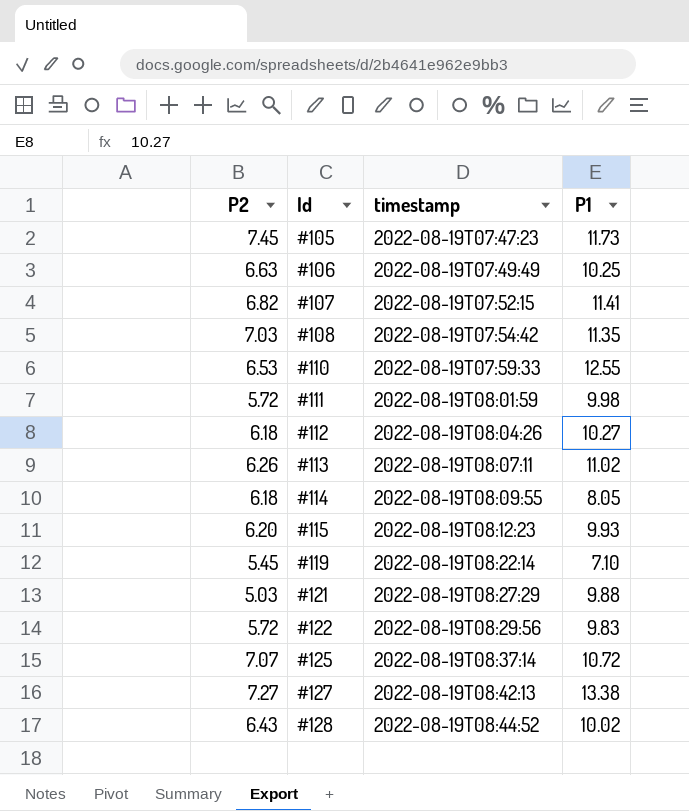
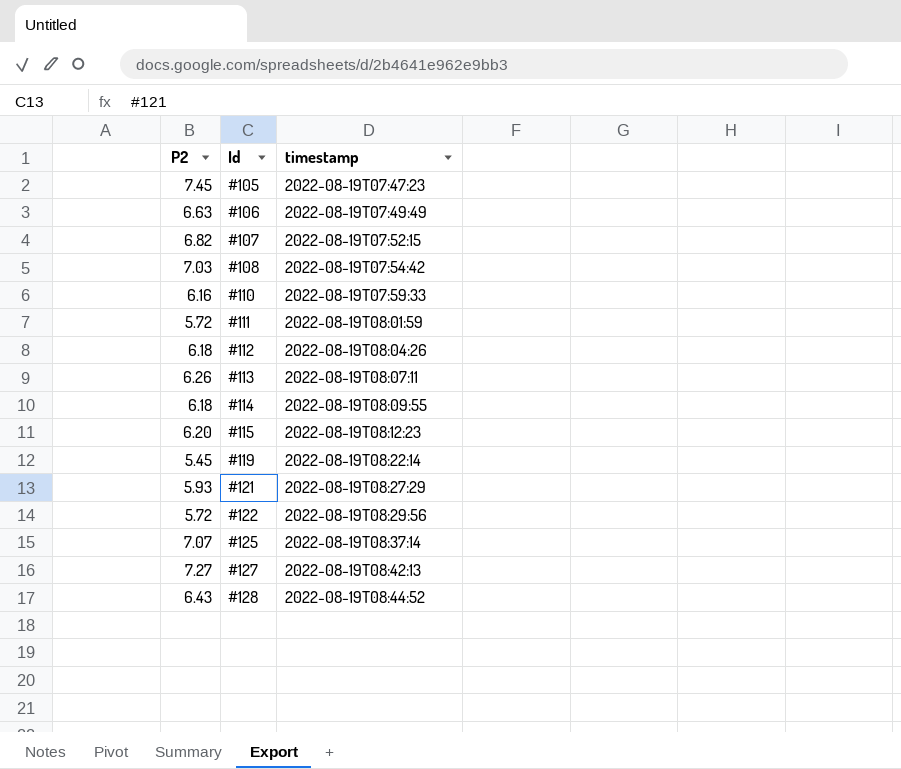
column P1 | position: 4 -> none
#110 | P2: 6.53 -> 6.16
#121 | P2: 5.03 -> 5.93

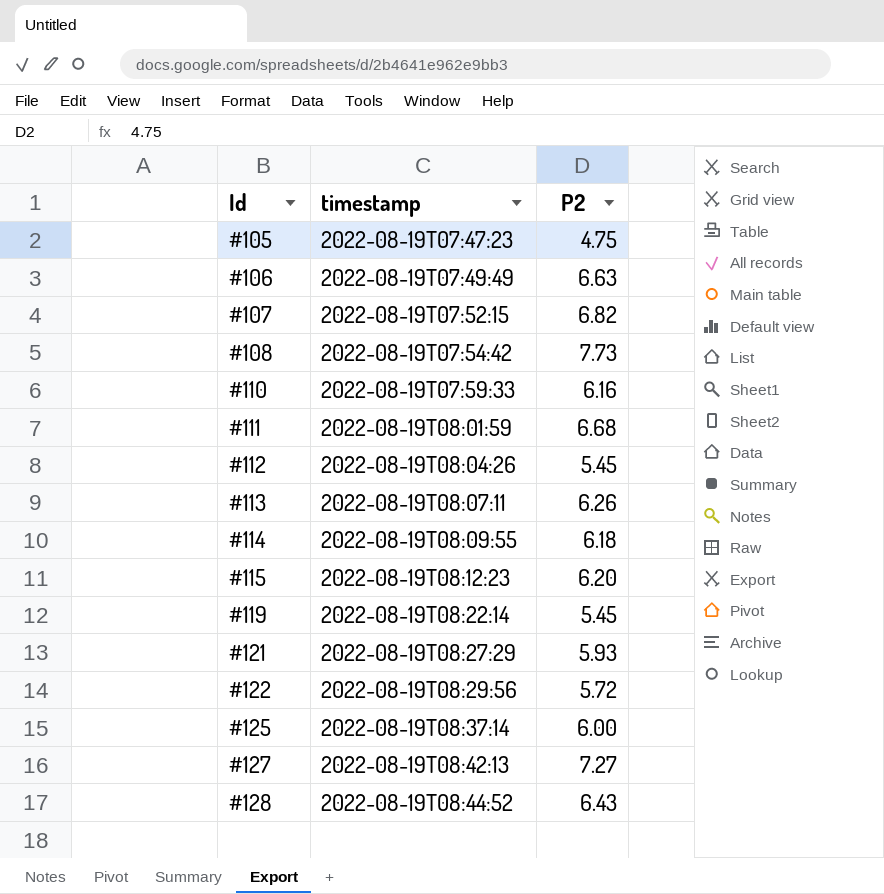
column P2 | position: 1 -> 3
#105 | P2: 7.45 -> 4.75
#108 | P2: 7.03 -> 7.73
#111 | P2: 5.72 -> 6.68
#112 | P2: 6.18 -> 5.45
#125 | P2: 7.07 -> 6.00

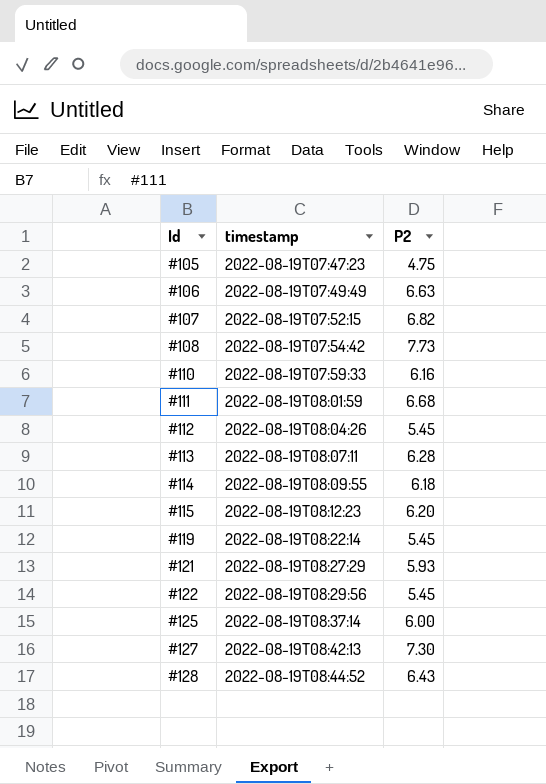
#113 | P2: 6.26 -> 6.28
#122 | P2: 5.72 -> 5.45
#127 | P2: 7.27 -> 7.30

